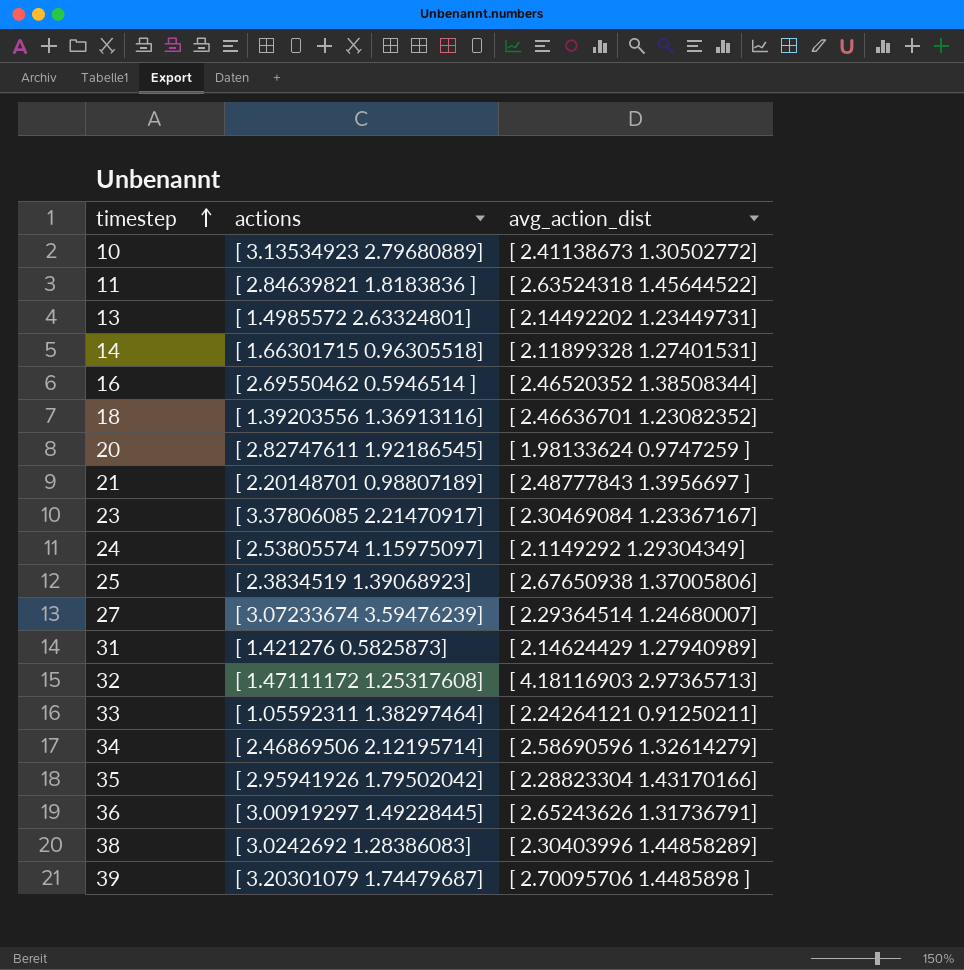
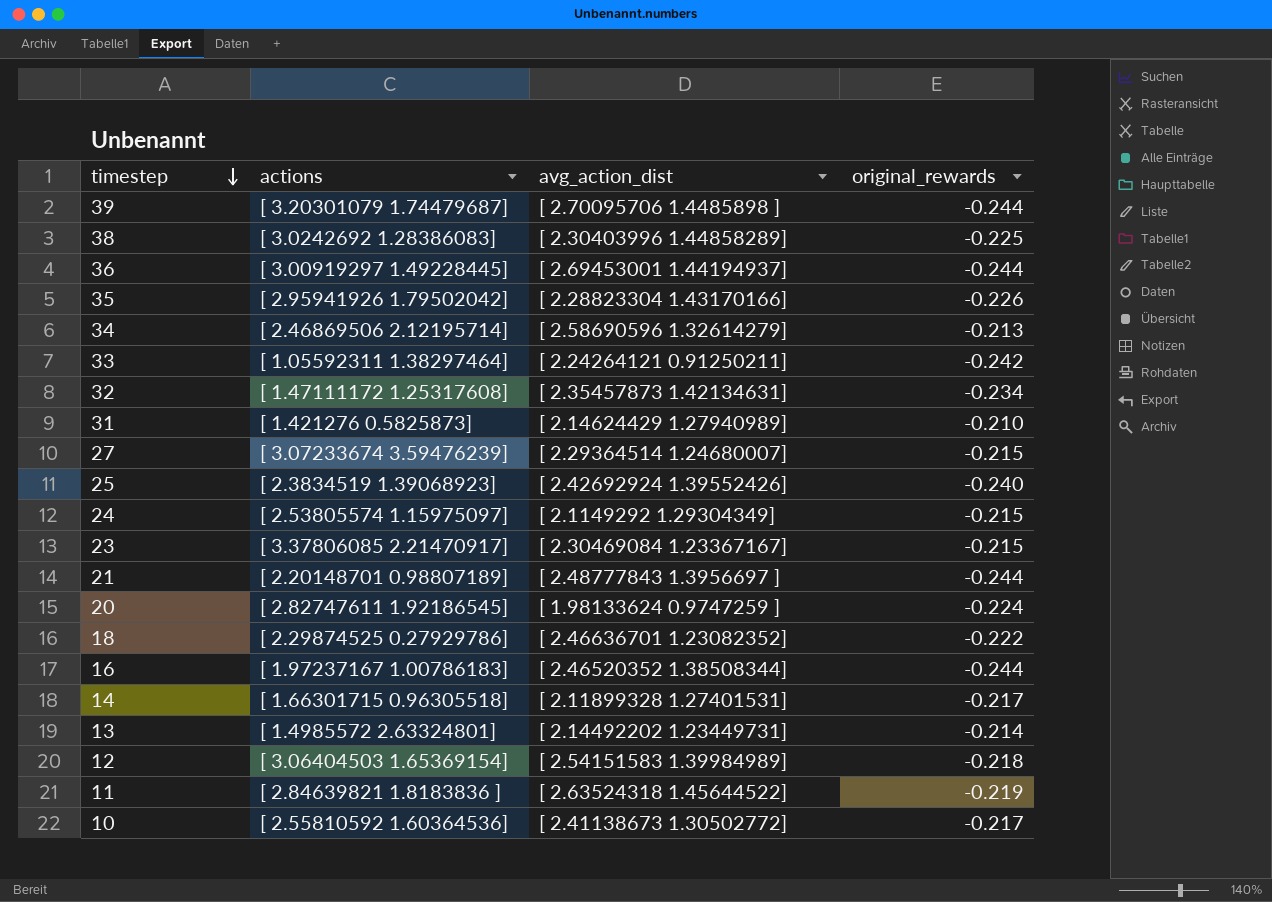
row order: timestep ascending -> timestep descending
column original_rewards | position: none -> 4
36 | avg_action_dist: [ 2.65243626 1.31736791] -> [ 2.69453001 1.44194937]
32 | avg_action_dist: [ 4.18116903 2.97365713] -> [ 2.35457873 1.42134631]
25 | avg_action_dist: [ 2.67650938 1.37005806] -> [ 2.42692924 1.39552426]
18 | actions: [ 1.39203556 1.36913116] -> [ 2.29874525 0.27929786]
16 | actions: [ 2.69550462 0.5946514 ] -> [ 1.97237167 1.00786183]
row 12: none -> [ 3.06404503 1.65369154] | [ 2.54151583 1.39984989] | -0.218
10 | actions: [ 3.13534923 2.79680889] -> [ 2.55810592 1.60364536]

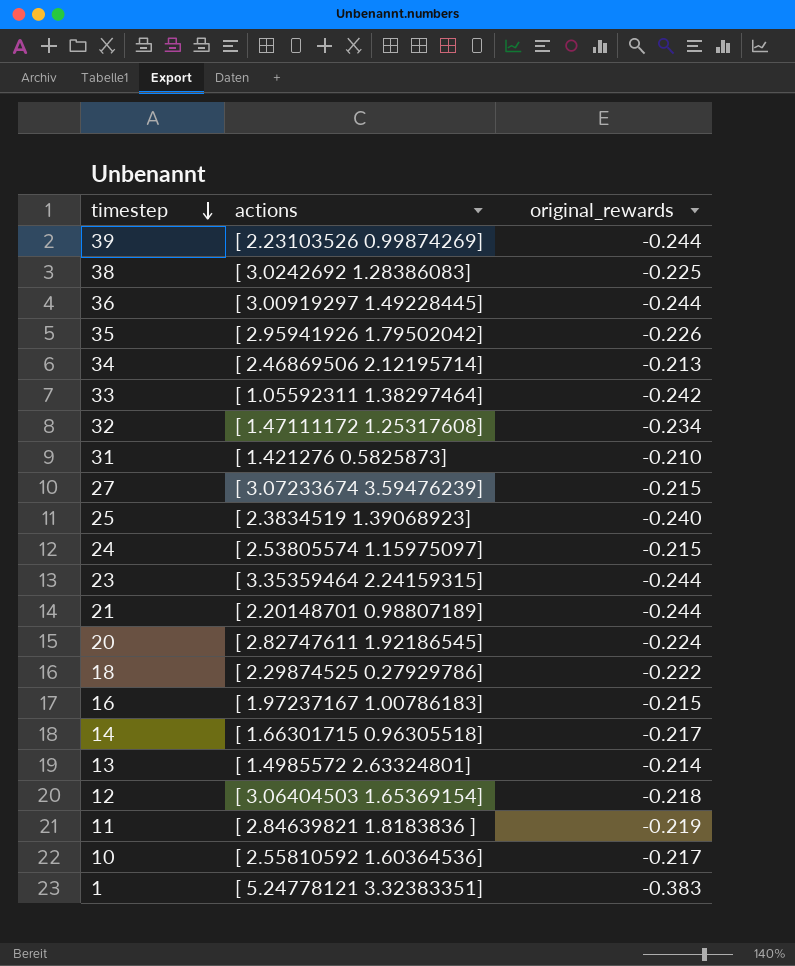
column avg_action_dist | position: 3 -> none
39 | actions: [ 3.20301079 1.74479687] -> [ 2.23103526 0.99874269]
23 | actions: [ 3.37806085 2.21470917] -> [ 3.35359464 2.24159315]
23 | original_rewards: -0.215 -> -0.244
16 | original_rewards: -0.244 -> -0.215
row 1: none -> [ 5.24778121 3.32383351] | -0.383

